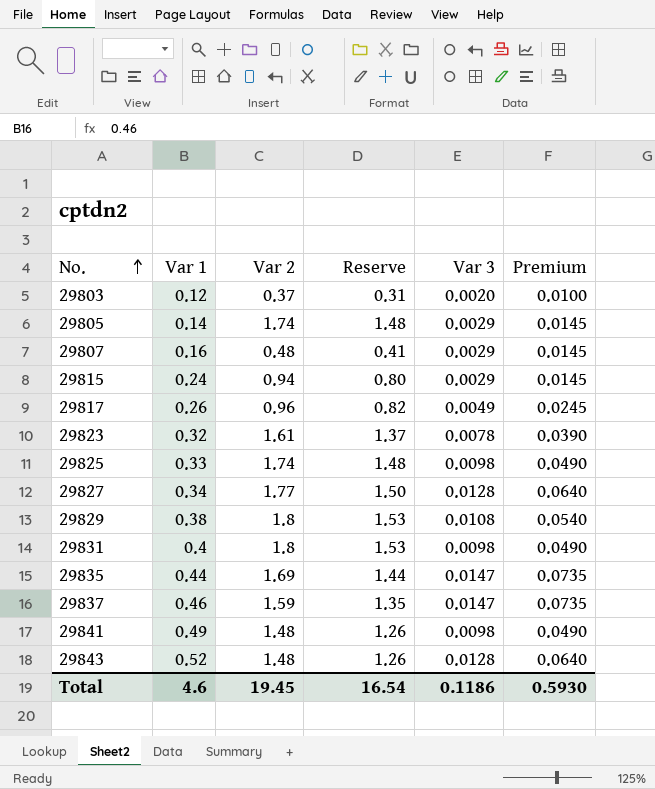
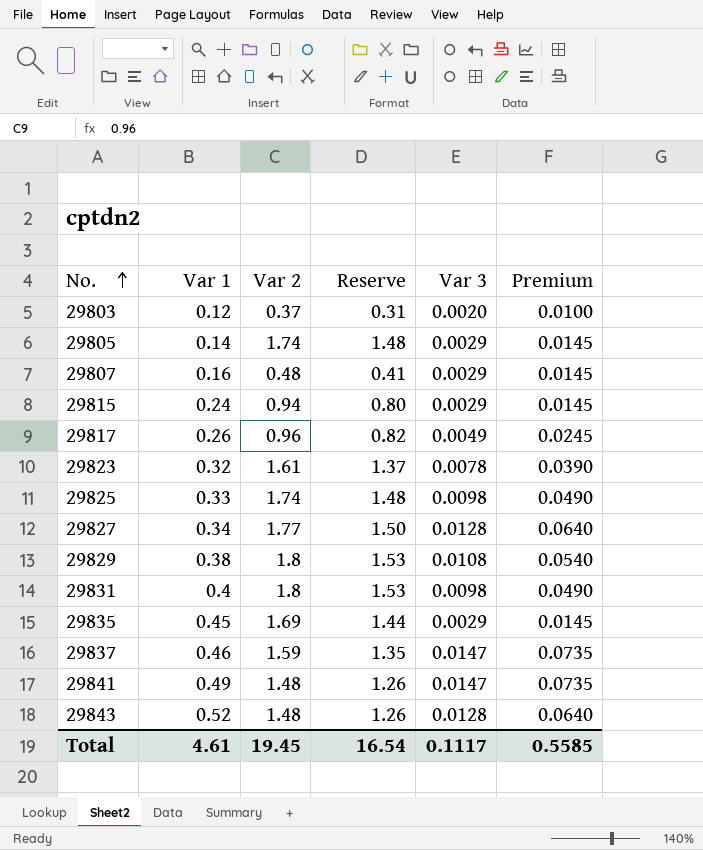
29835 | Var 1: 0.44 -> 0.45
29835 | Var 3: 0.0147 -> 0.0029
29835 | Premium: 0.0735 -> 0.0145
29841 | Var 3: 0.0098 -> 0.0147
29841 | Premium: 0.0490 -> 0.0735
Total | Var 1: 4.6 -> 4.61
Total | Var 3: 0.1186 -> 0.1117
Total | Premium: 0.5930 -> 0.5585

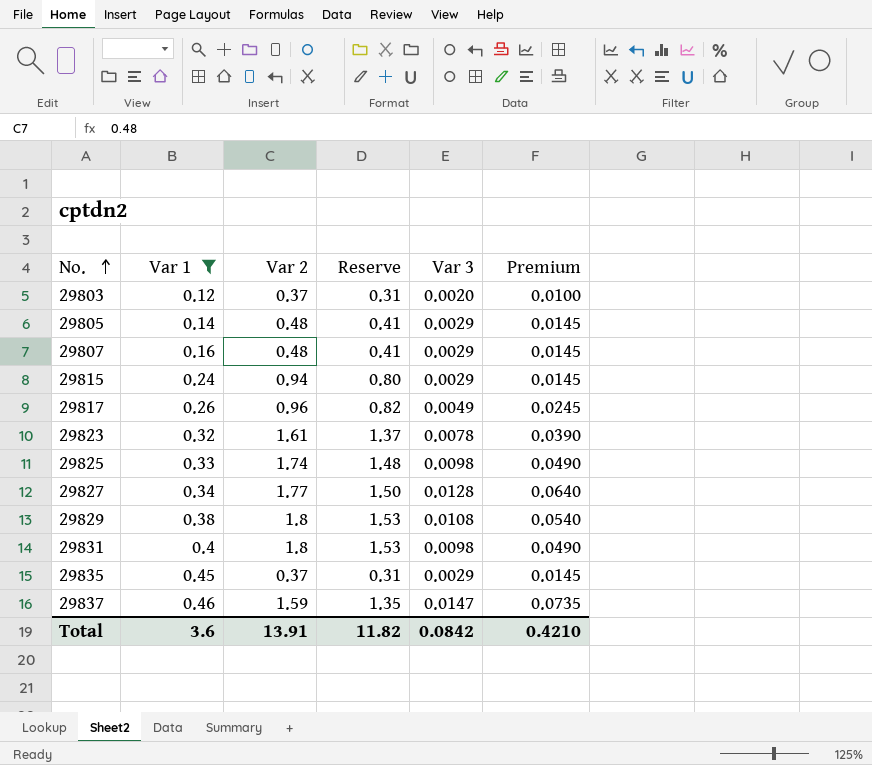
filter: none -> Var 1 <= 0.46
29805 | Var 2: 1.74 -> 0.48
29805 | Reserve: 1.48 -> 0.41
29835 | Var 2: 1.69 -> 0.37
29835 | Reserve: 1.44 -> 0.31
Total | Var 1: 4.61 -> 3.6
Total | Var 2: 19.45 -> 13.91
Total | Reserve: 16.54 -> 11.82
Total | Var 3: 0.1117 -> 0.0842
Total | Premium: 0.5585 -> 0.4210

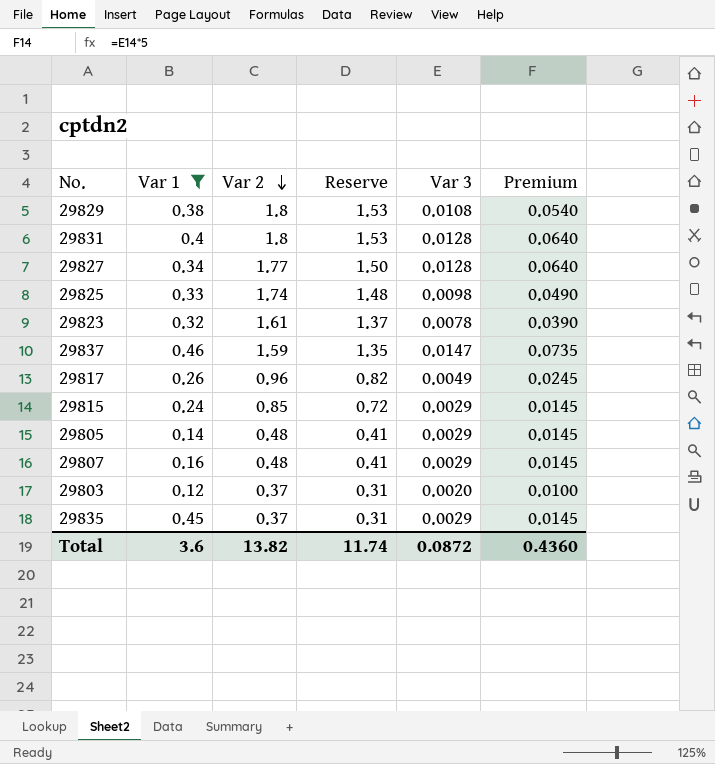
row order: No. ascending -> Var 2 descending
29831 | Var 3: 0.0098 -> 0.0128
29831 | Premium: 0.0490 -> 0.0640
29815 | Var 2: 0.94 -> 0.85
29815 | Reserve: 0.80 -> 0.72
Total | Var 2: 13.91 -> 13.82
Total | Reserve: 11.82 -> 11.74
Total | Var 3: 0.0842 -> 0.0872
Total | Premium: 0.4210 -> 0.4360

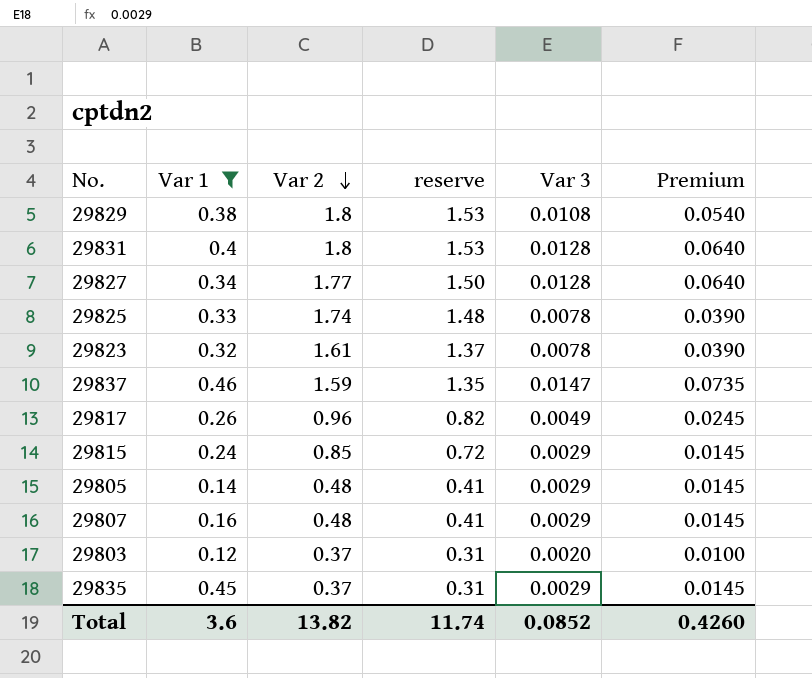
column name: Reserve -> reserve
29825 | Var 3: 0.0098 -> 0.0078
29825 | Premium: 0.0490 -> 0.0390
Total | Var 3: 0.0872 -> 0.0852
Total | Premium: 0.4360 -> 0.4260

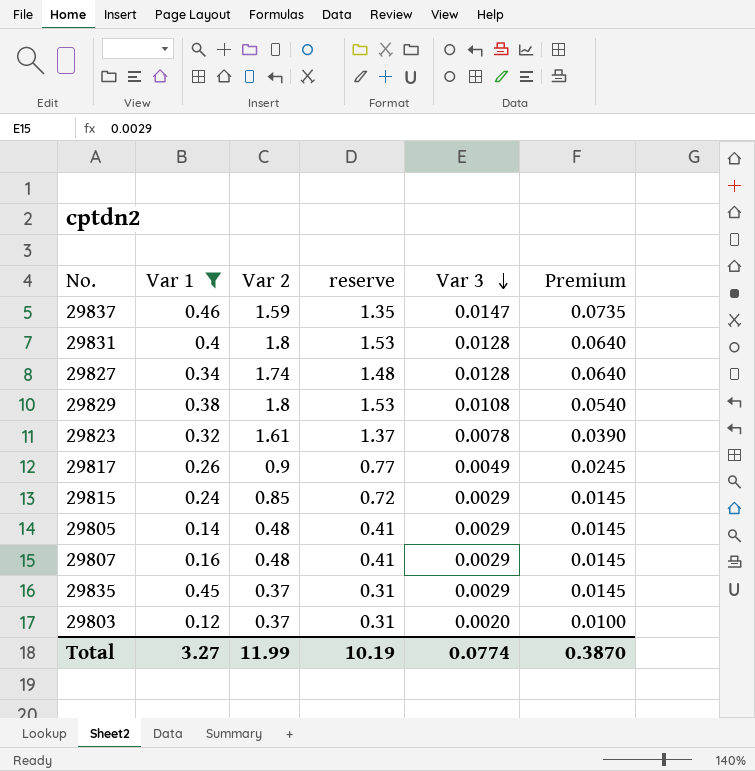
row order: Var 2 descending -> Var 3 descending
row 29825: 0.33 | 1.74 | 1.48 | 0.0078 | 0.0390 -> none
29827 | Var 2: 1.77 -> 1.74
29827 | reserve: 1.50 -> 1.48
29817 | Var 2: 0.96 -> 0.9
29817 | reserve: 0.82 -> 0.77
Total | Var 1: 3.6 -> 3.27
Total | Var 2: 13.82 -> 11.99
Total | reserve: 11.74 -> 10.19
Total | Var 3: 0.0852 -> 0.0774
Total | Premium: 0.4260 -> 0.3870

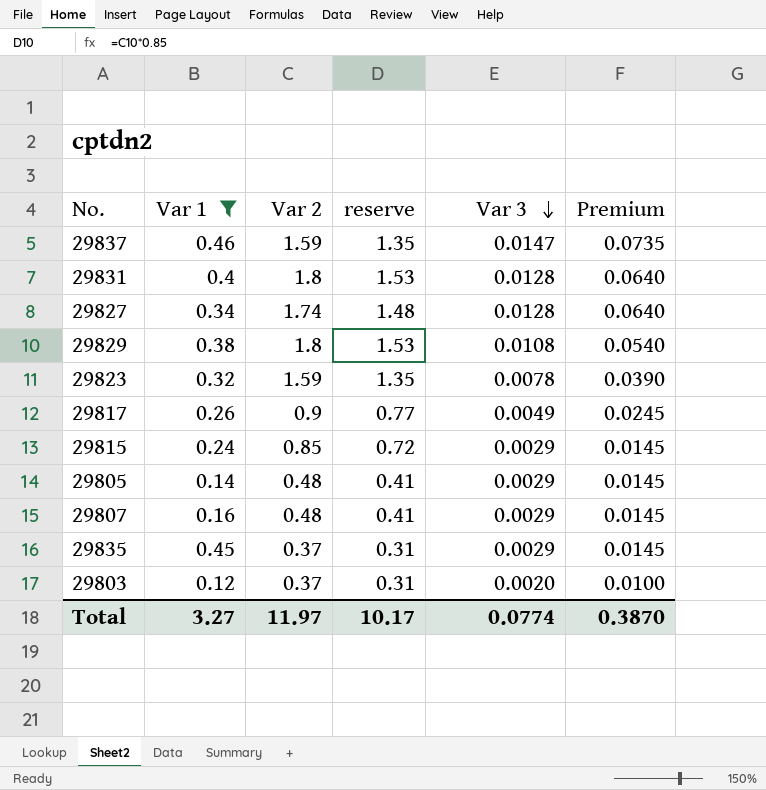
29823 | Var 2: 1.61 -> 1.59
29823 | reserve: 1.37 -> 1.35
Total | Var 2: 11.99 -> 11.97
Total | reserve: 10.19 -> 10.17

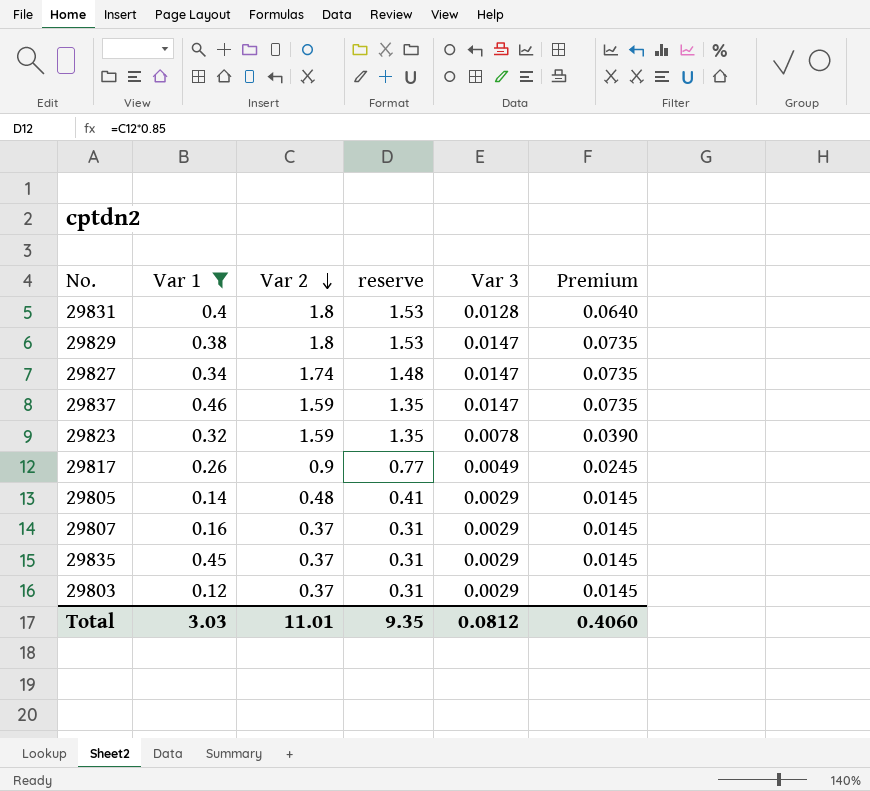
row order: Var 3 descending -> Var 2 descending
row 29815: 0.24 | 0.85 | 0.72 | 0.0029 | 0.0145 -> none
29829 | Var 3: 0.0108 -> 0.0147
29829 | Premium: 0.0540 -> 0.0735
29827 | Var 3: 0.0128 -> 0.0147
29827 | Premium: 0.0640 -> 0.0735
29807 | Var 2: 0.48 -> 0.37
29807 | reserve: 0.41 -> 0.31
29803 | Var 3: 0.0020 -> 0.0029
29803 | Premium: 0.0100 -> 0.0145
Total | Var 1: 3.27 -> 3.03
Total | Var 2: 11.97 -> 11.01
Total | reserve: 10.17 -> 9.35
Total | Var 3: 0.0774 -> 0.0812
Total | Premium: 0.3870 -> 0.4060

